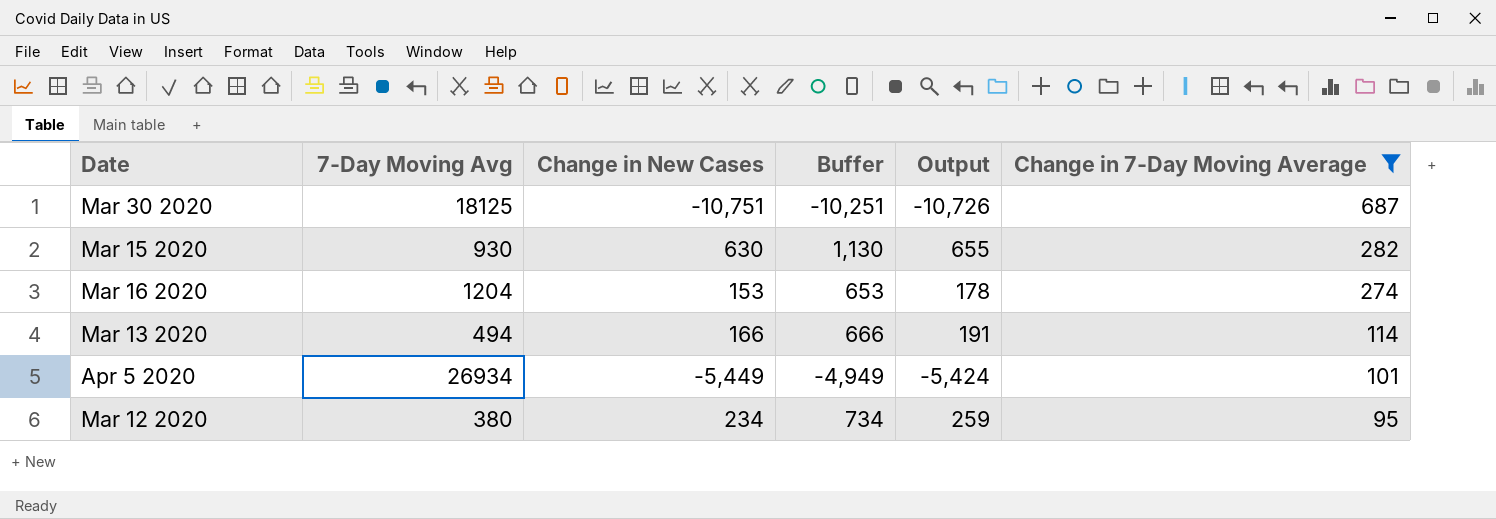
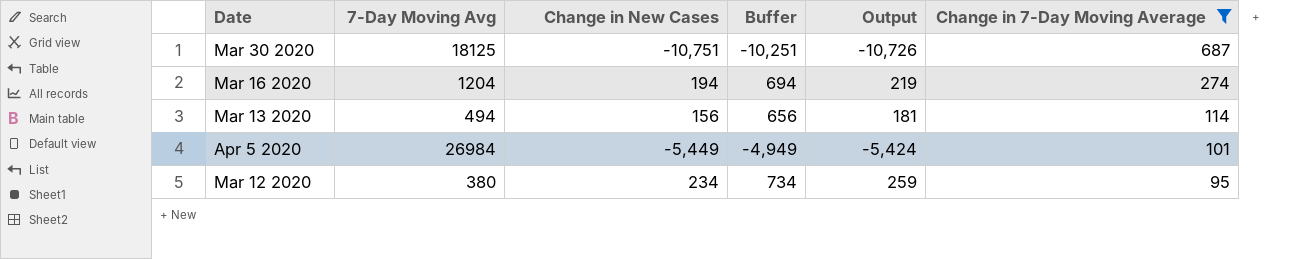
row Mar 15 2020: 930 | 630 | 1,130 | 655 | 282 -> none
Mar 16 2020 | Change in New Cases: 153 -> 194
Mar 16 2020 | Buffer: 653 -> 694
Mar 16 2020 | Output: 178 -> 219
Mar 13 2020 | Change in New Cases: 166 -> 156
Mar 13 2020 | Buffer: 666 -> 656
Mar 13 2020 | Output: 191 -> 181
Apr 5 2020 | 7-Day Moving Avg: 26934 -> 26984

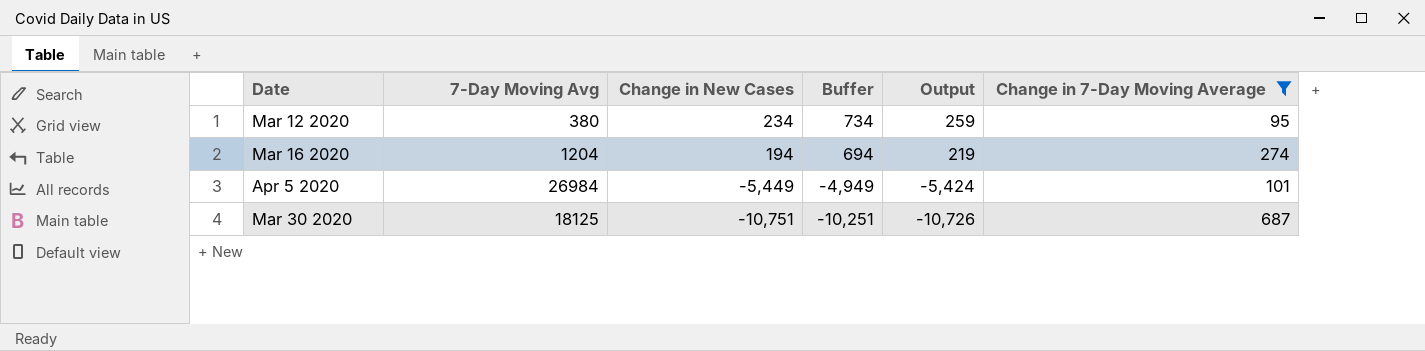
row order: Change in 7-Day Moving Average descending -> Change in New Cases descending
row Mar 13 2020: 494 | 156 | 656 | 181 | 114 -> none

